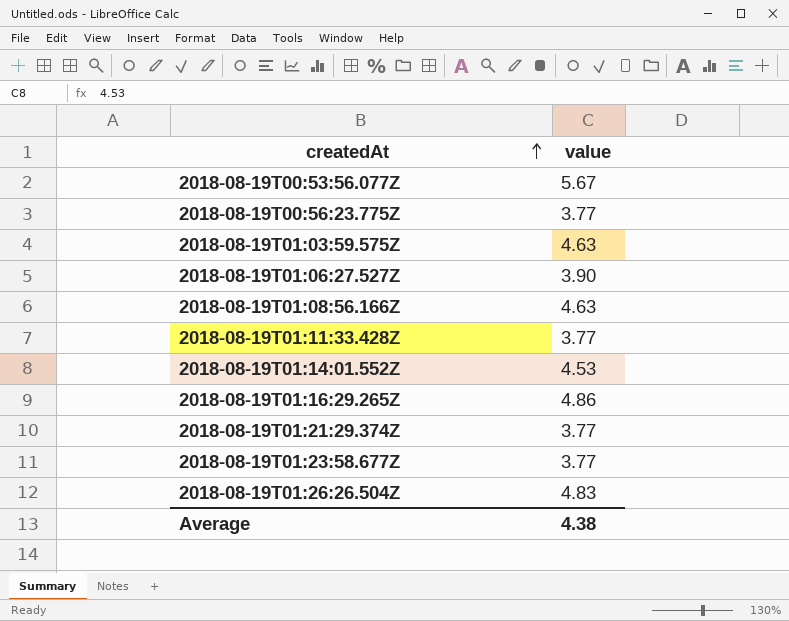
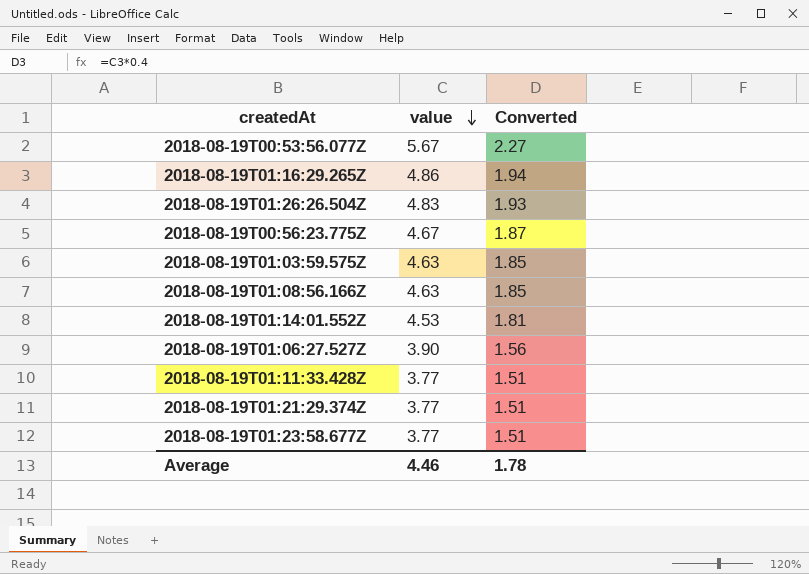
row order: createdAt ascending -> value descending
column Converted | formula: none -> [value] * 0.4
2018-08-19T00:56:23.775Z | value: 3.77 -> 4.67
Average | value: 4.38 -> 4.46

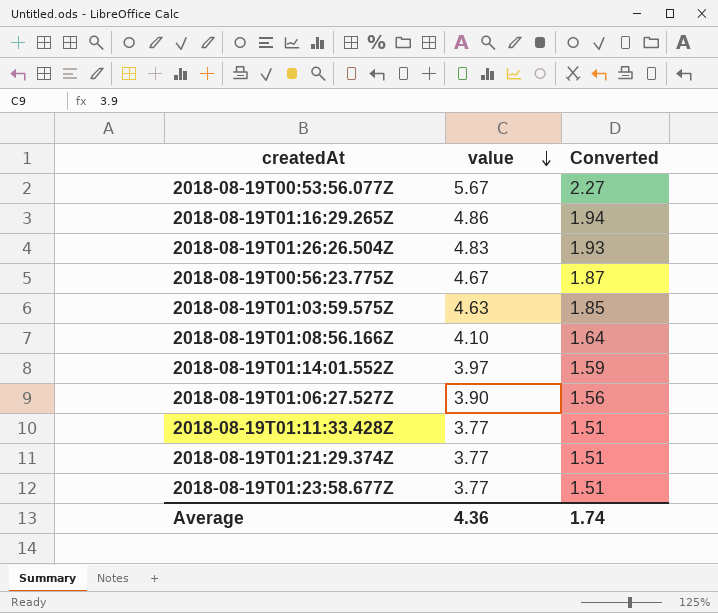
2018-08-19T01:08:56.166Z | value: 4.63 -> 4.10
2018-08-19T01:08:56.166Z | Converted: 1.85 -> 1.64
2018-08-19T01:14:01.552Z | value: 4.53 -> 3.97
2018-08-19T01:14:01.552Z | Converted: 1.81 -> 1.59
Average | value: 4.46 -> 4.36
Average | Converted: 1.78 -> 1.74

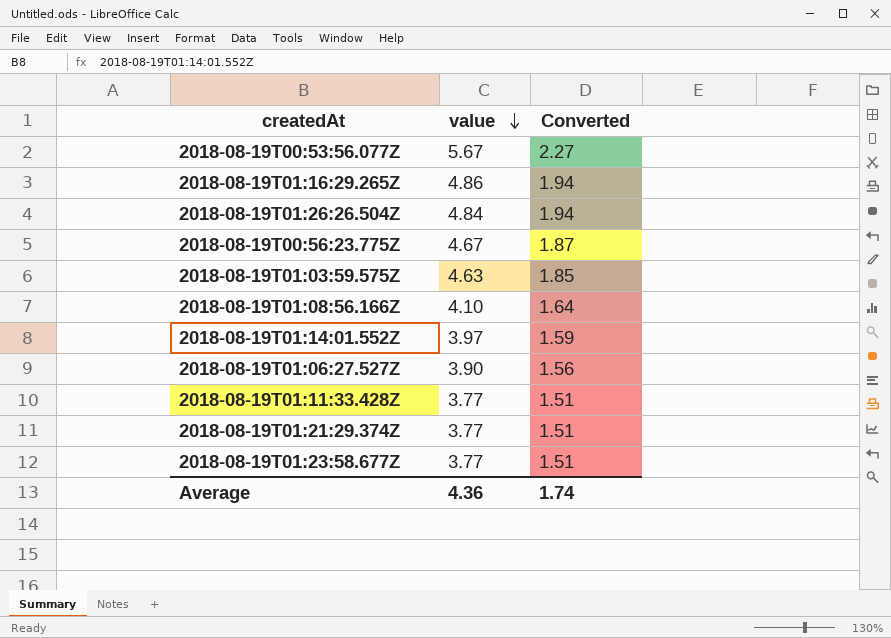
2018-08-19T01:26:26.504Z | value: 4.83 -> 4.84
2018-08-19T01:26:26.504Z | Converted: 1.93 -> 1.94

